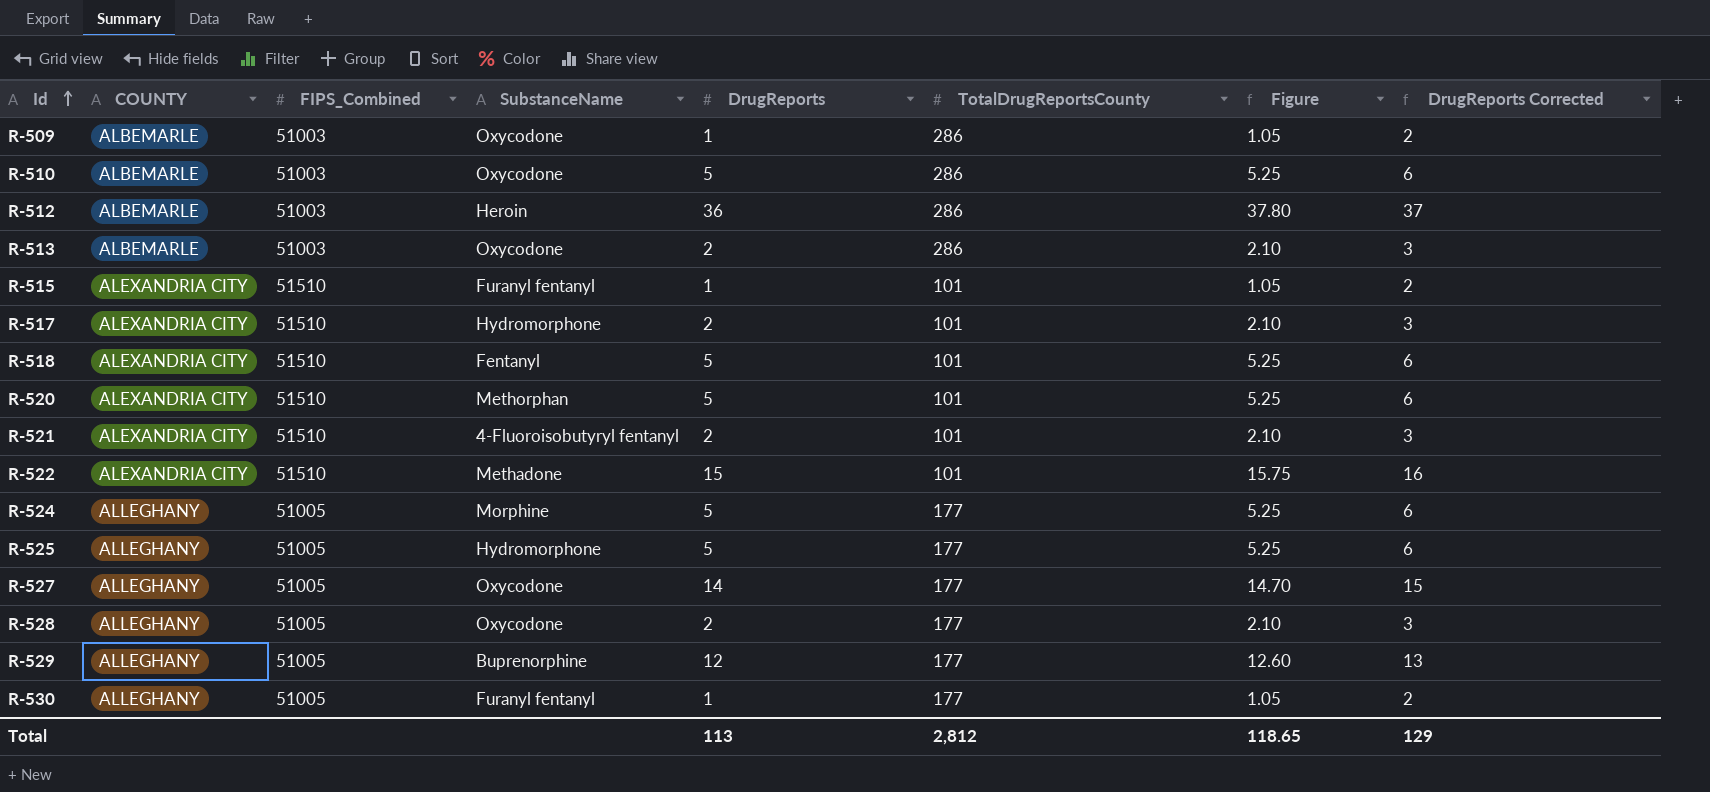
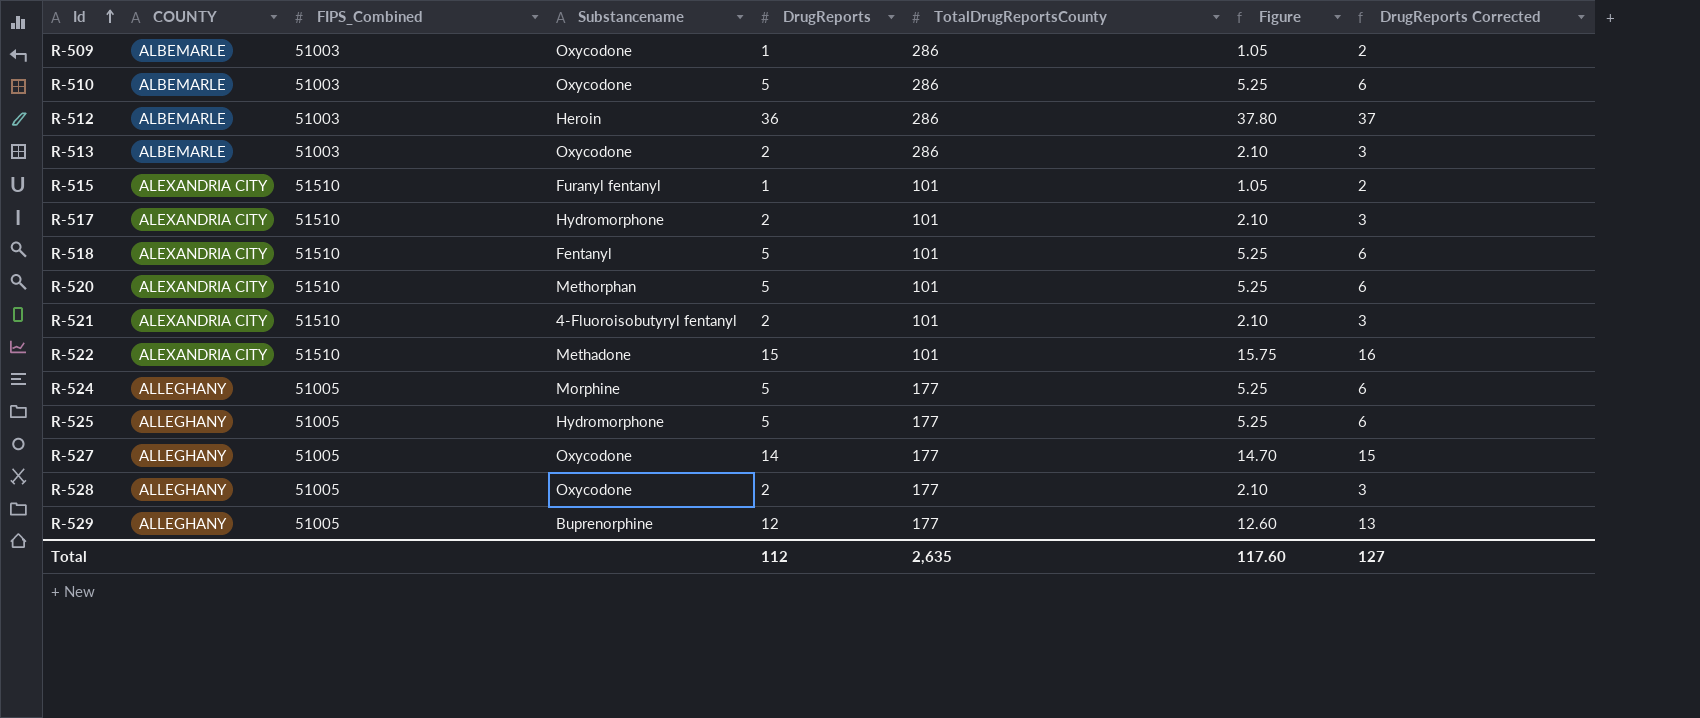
column name: SubstanceName -> Substancename
row R-530: ALLEGHANY | 51005 | Furanyl fentanyl | 1 | 177 | 1.05 | 2 -> none
Total | DrugReports: 113 -> 112
Total | TotalDrugReportsCounty: 2,812 -> 2,635
Total | Figure: 118.65 -> 117.60
Total | DrugReports Corrected: 129 -> 127

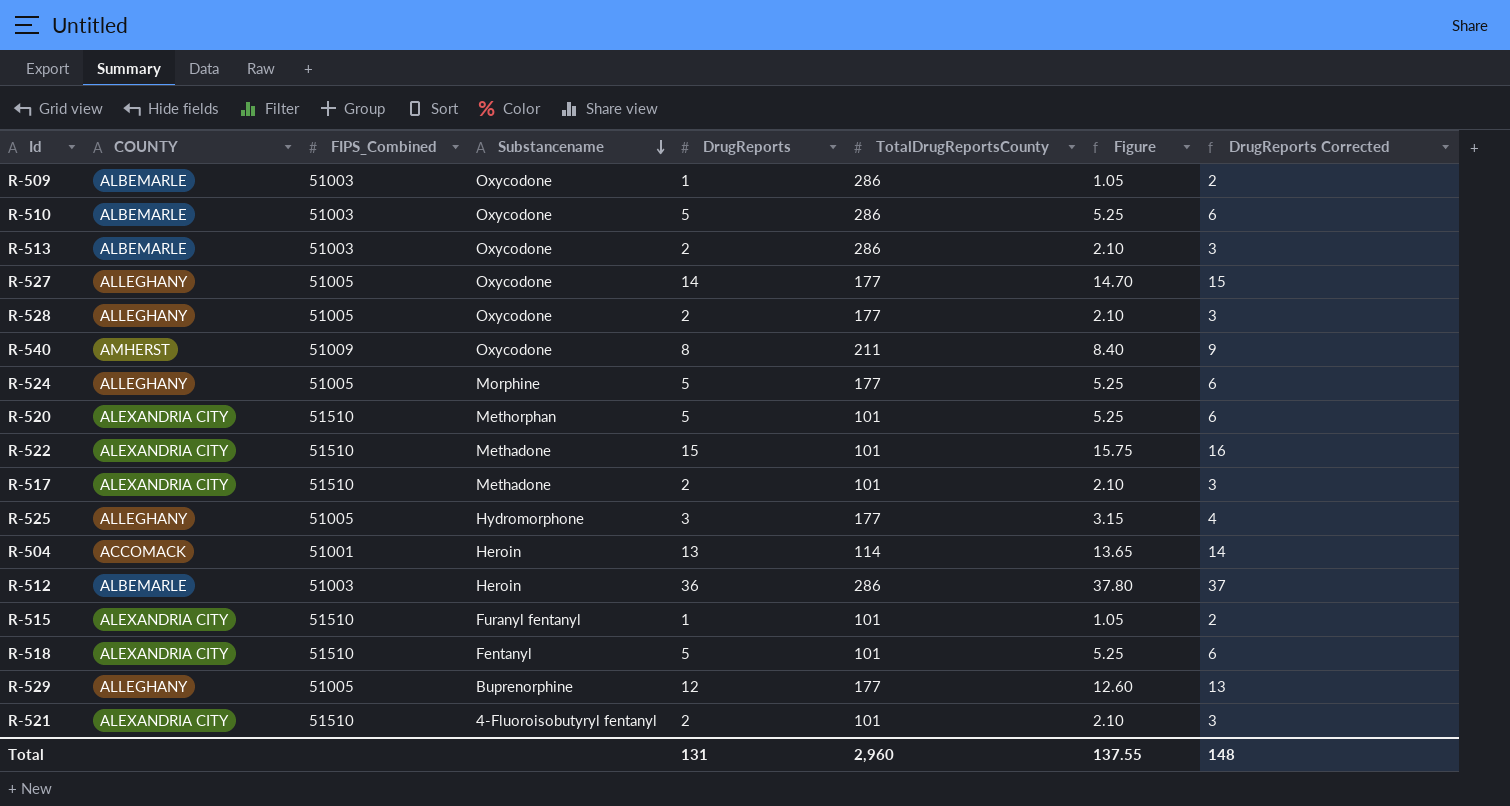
row order: Id ascending -> Substancename descending
row R-540: none -> AMHERST | 51009 | Oxycodone | 8 | 211 | 8.40 | 9
R-517 | Substancename: Hydromorphone -> Methadone
R-525 | DrugReports: 5 -> 3
R-525 | Figure: 5.25 -> 3.15
R-525 | DrugReports Corrected: 6 -> 4
row R-504: none -> ACCOMACK | 51001 | Heroin | 13 | 114 | 13.65 | 14
Total | DrugReports: 112 -> 131
Total | TotalDrugReportsCounty: 2,635 -> 2,960
Total | Figure: 117.60 -> 137.55
Total | DrugReports Corrected: 127 -> 148

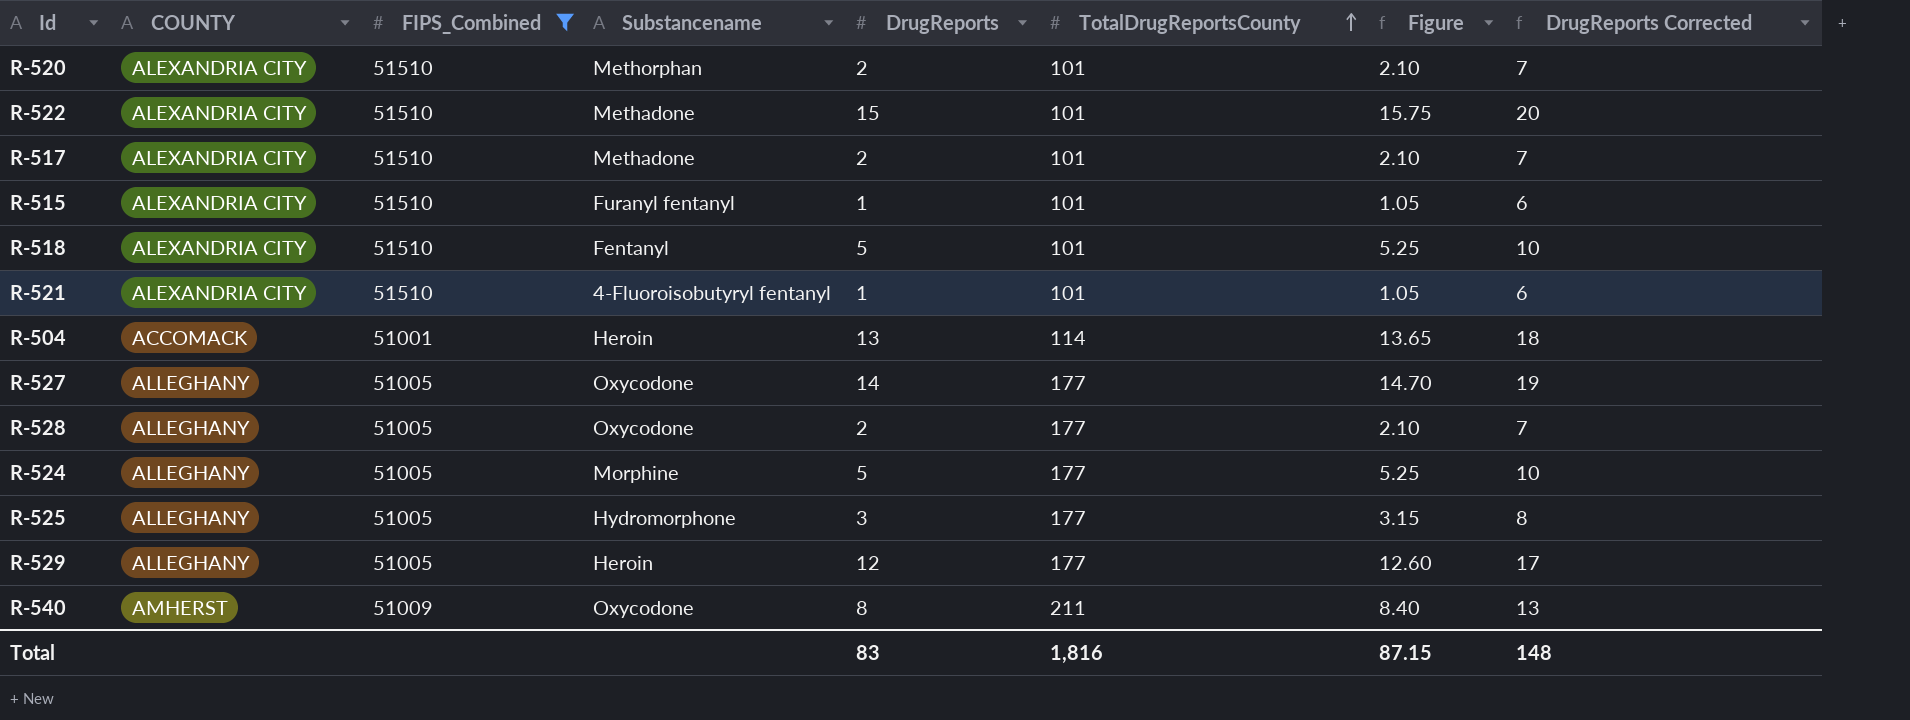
filter: none -> FIPS_Combined != 51003
row order: Substancename descending -> TotalDrugReportsCounty ascending
column DrugReports Corrected | formula: [DrugReports] + 1 -> [DrugReports] + 5
R-520 | DrugReports: 5 -> 2
R-520 | Figure: 5.25 -> 2.10
R-521 | DrugReports: 2 -> 1
R-521 | Figure: 2.10 -> 1.05
R-529 | Substancename: Buprenorphine -> Heroin
Total | DrugReports: 131 -> 83
Total | TotalDrugReportsCounty: 2,960 -> 1,816
Total | Figure: 137.55 -> 87.15

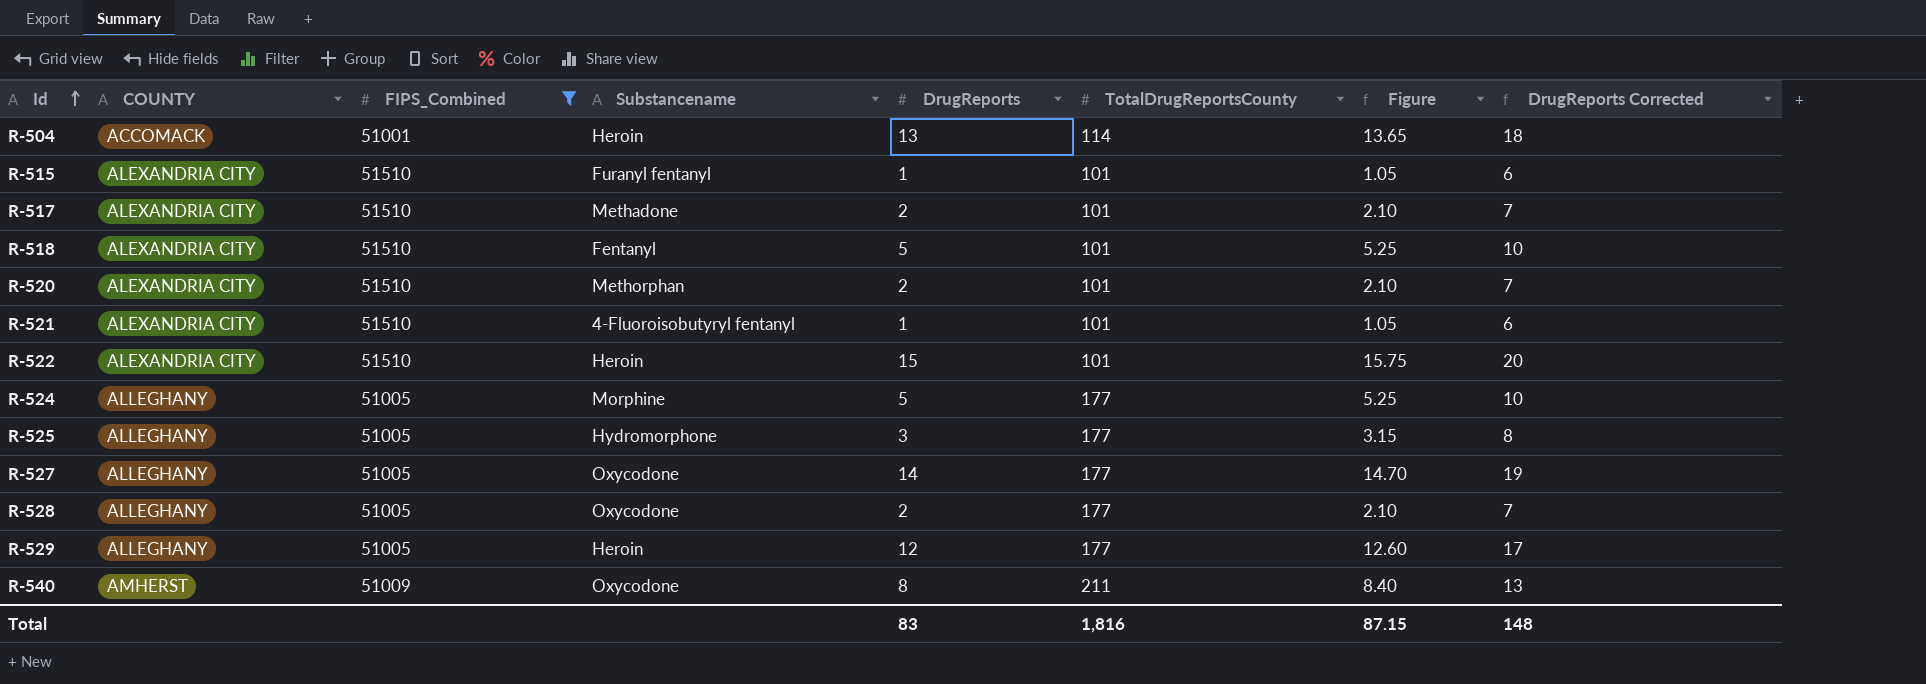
row order: TotalDrugReportsCounty ascending -> Id ascending
R-522 | Substancename: Methadone -> Heroin

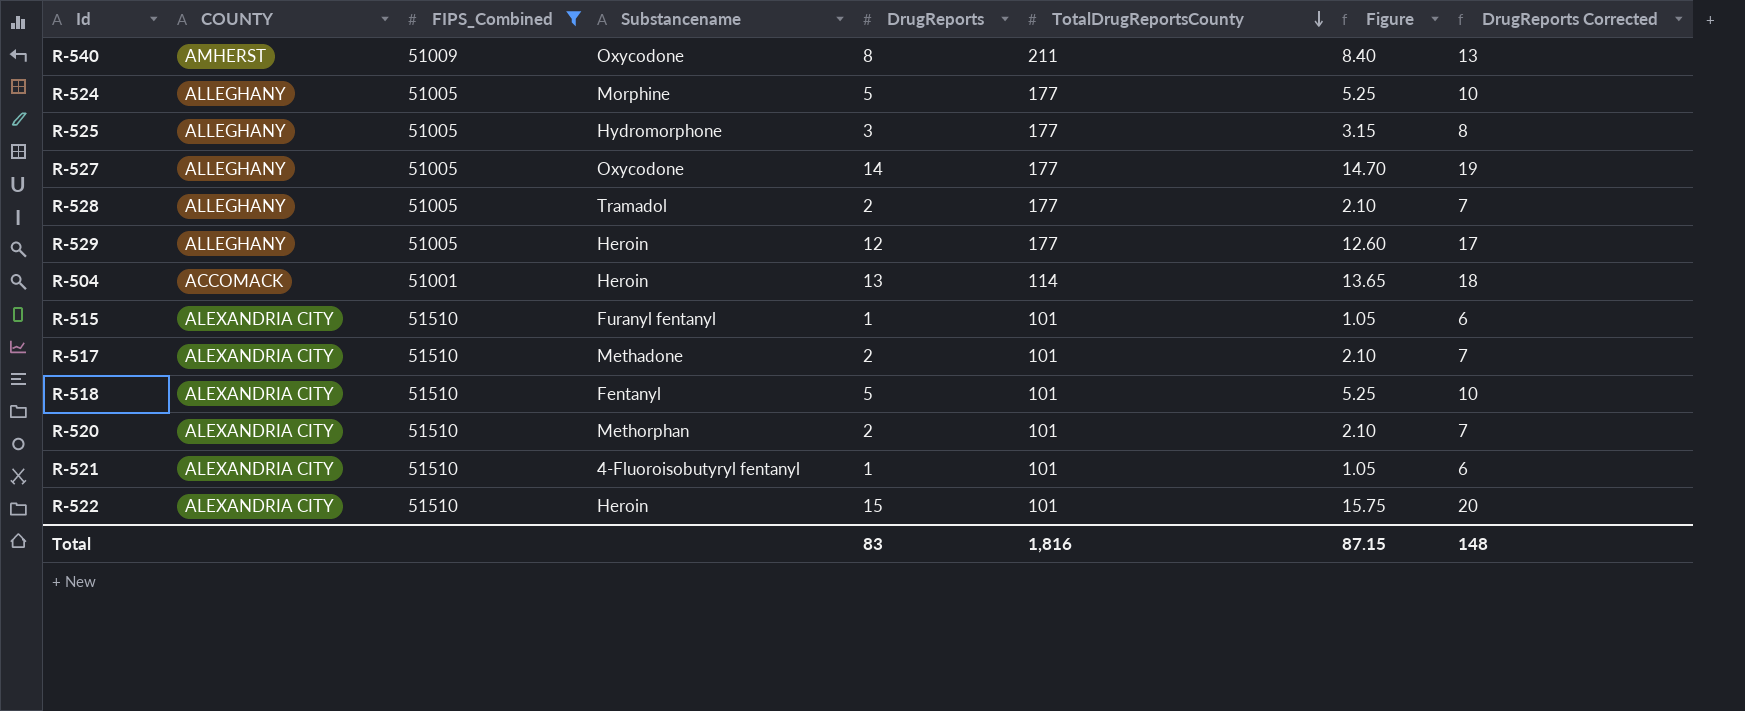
row order: Id ascending -> TotalDrugReportsCounty descending
R-528 | Substancename: Oxycodone -> Tramadol

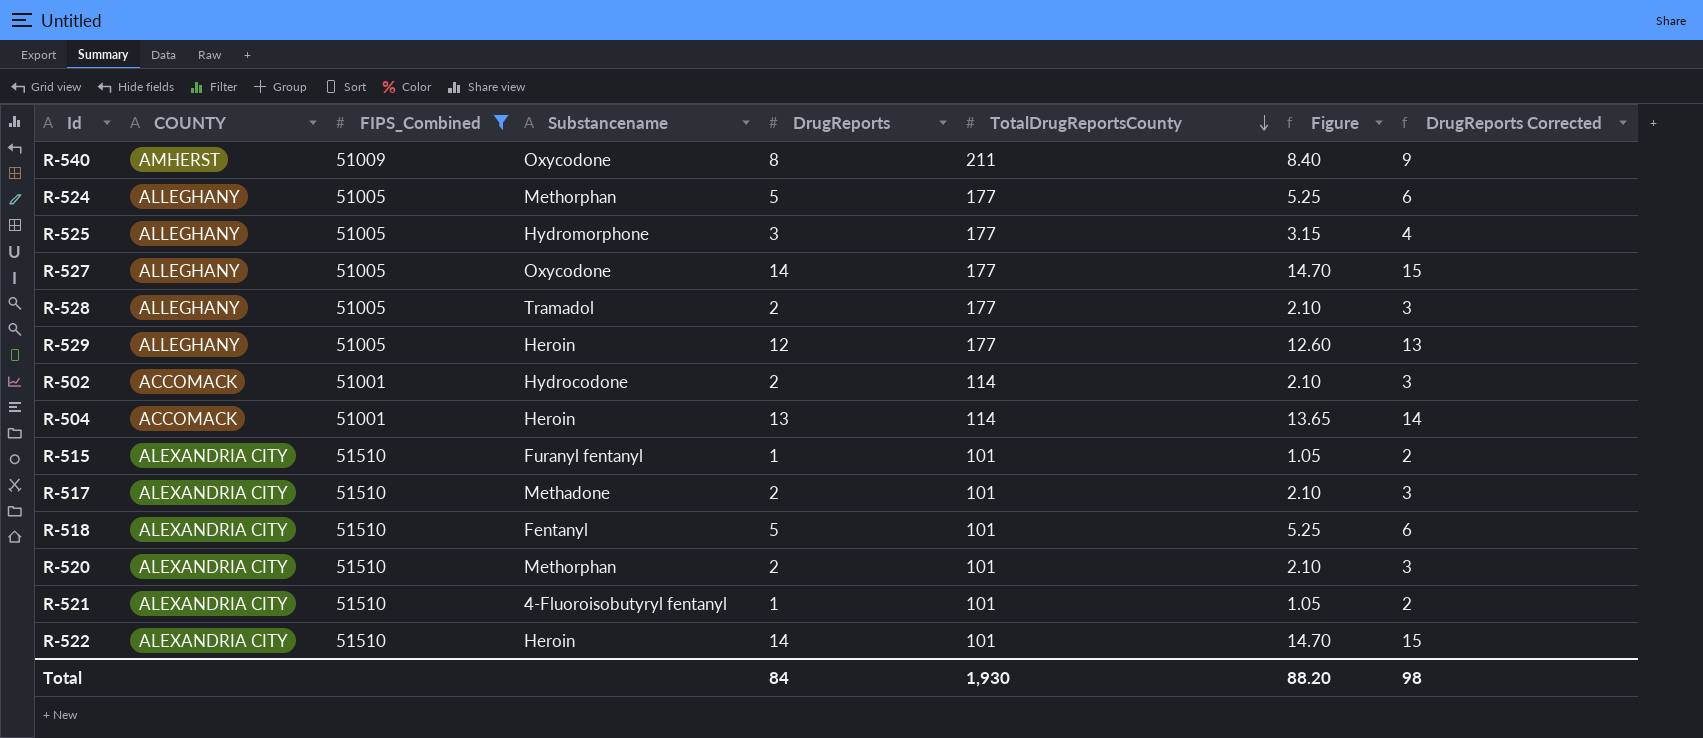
column DrugReports Corrected | formula: [DrugReports] + 5 -> [DrugReports] + 1
R-524 | Substancename: Morphine -> Methorphan
row R-502: none -> ACCOMACK | 51001 | Hydrocodone | 2 | 114 | 2.10 | 3
R-522 | DrugReports: 15 -> 14
R-522 | Figure: 15.75 -> 14.70
Total | DrugReports: 83 -> 84
Total | TotalDrugReportsCounty: 1,816 -> 1,930
Total | Figure: 87.15 -> 88.20
Total | DrugReports Corrected: 148 -> 98

